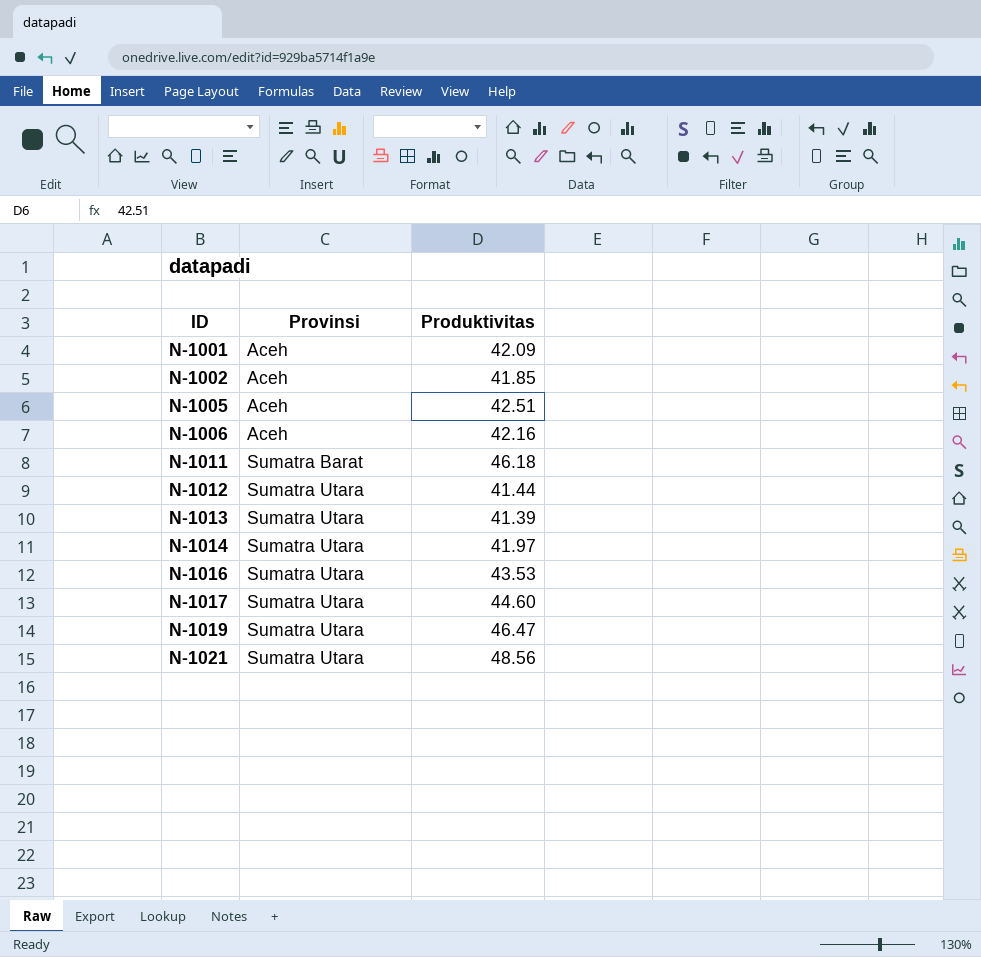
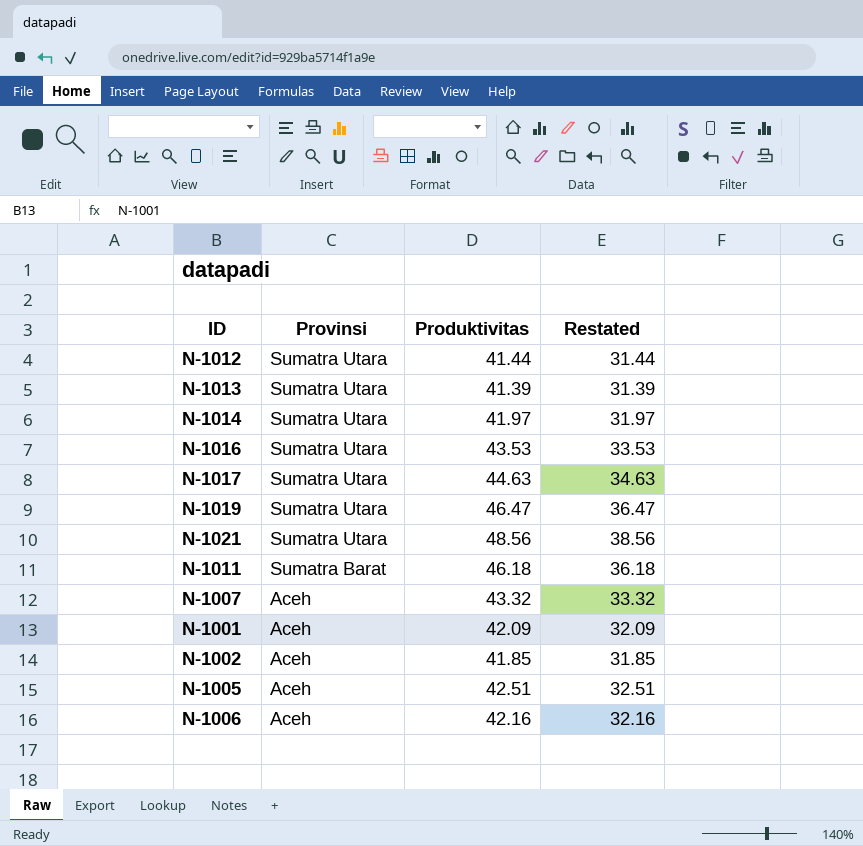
row order: ID ascending -> Provinsi descending
column Restated | formula: none -> [Produktivitas] - 10
N-1017 | Produktivitas: 44.60 -> 44.63
row N-1007: none -> Aceh | 43.32 | 33.32

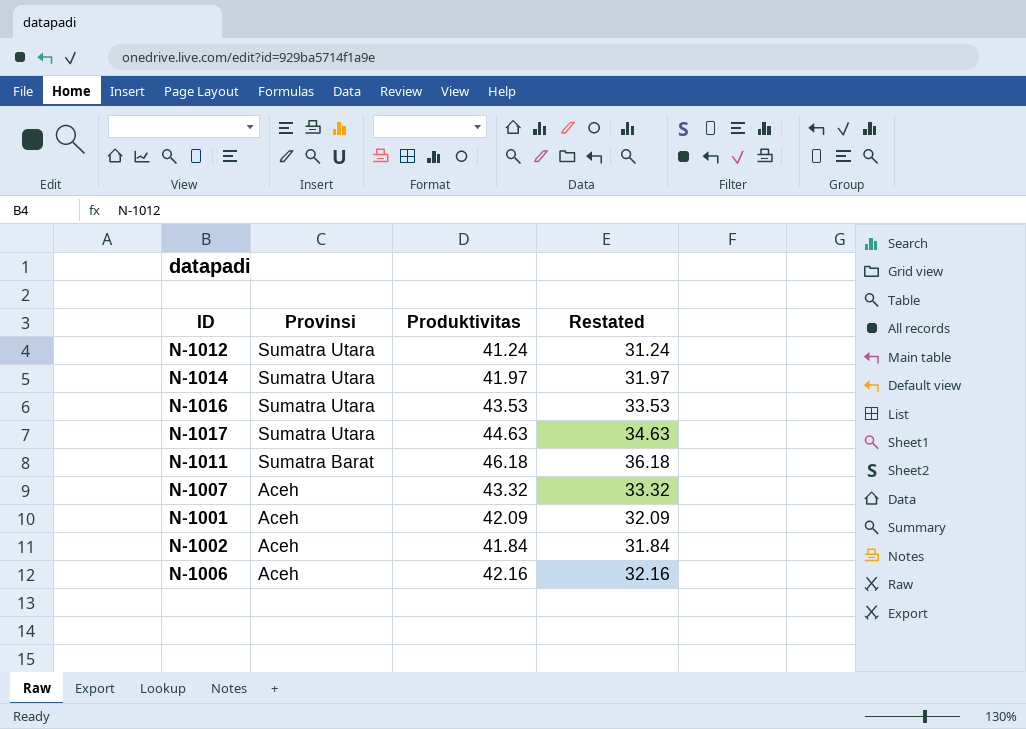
row N-1013: Sumatra Utara | 41.39 | 31.39 -> none
row N-1019: Sumatra Utara | 46.47 | 36.47 -> none
row N-1021: Sumatra Utara | 48.56 | 38.56 -> none
row N-1005: Aceh | 42.51 | 32.51 -> none
N-1012 | Produktivitas: 41.44 -> 41.24
N-1012 | Restated: 31.44 -> 31.24
N-1002 | Produktivitas: 41.85 -> 41.84
N-1002 | Restated: 31.85 -> 31.84

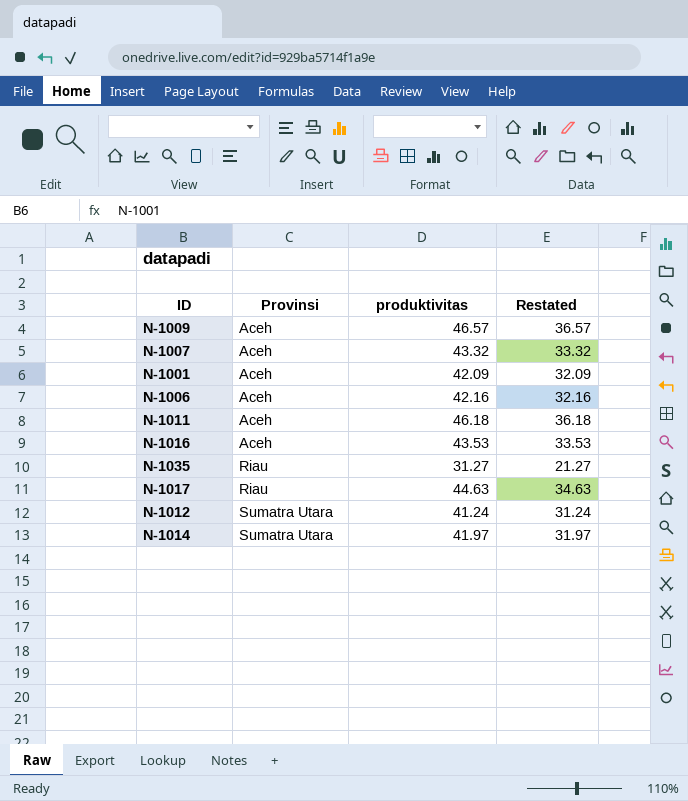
row order: Provinsi descending -> Provinsi ascending
column name: Produktivitas -> produktivitas
row N-1002: Aceh | 41.84 | 31.84 -> none
row N-1009: none -> Aceh | 46.57 | 36.57
N-1011 | Provinsi: Sumatra Barat -> Aceh
N-1016 | Provinsi: Sumatra Utara -> Aceh
row N-1035: none -> Riau | 31.27 | 21.27
N-1017 | Provinsi: Sumatra Utara -> Riau

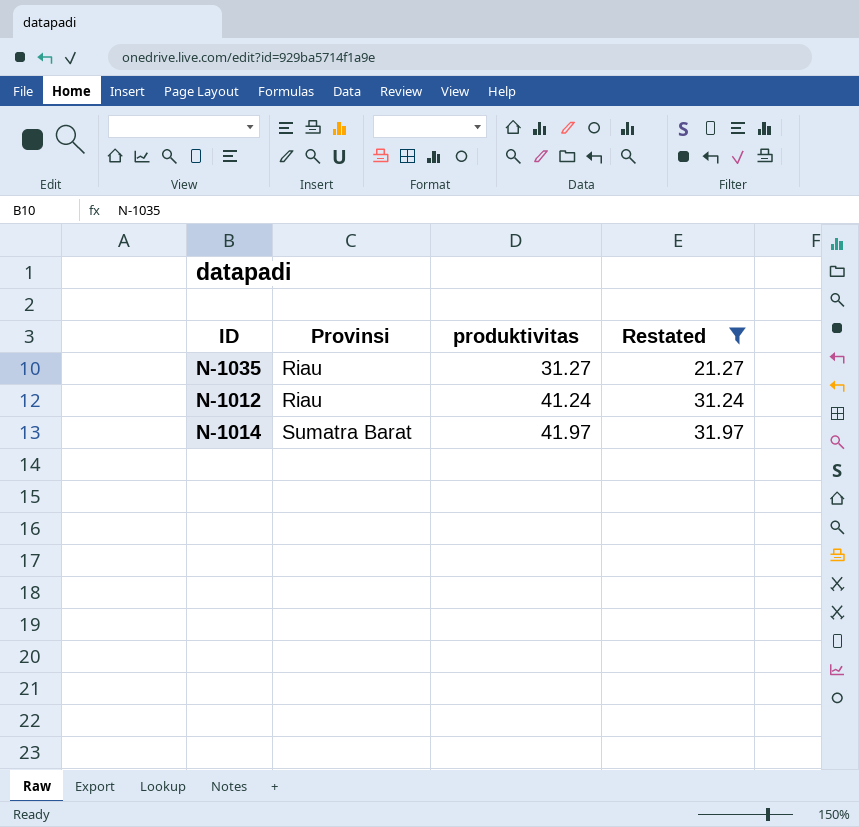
filter: none -> Restated <= 31.97
N-1012 | Provinsi: Sumatra Utara -> Riau
N-1014 | Provinsi: Sumatra Utara -> Sumatra Barat

